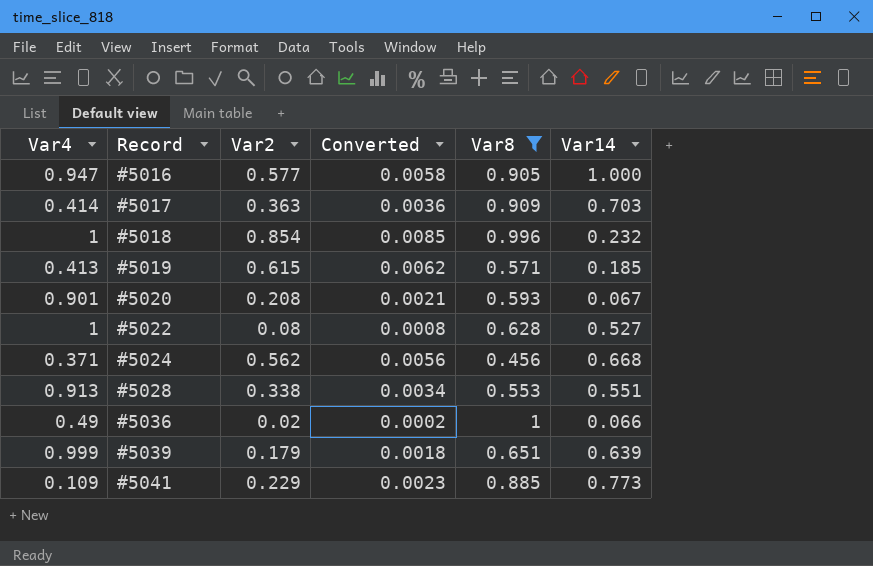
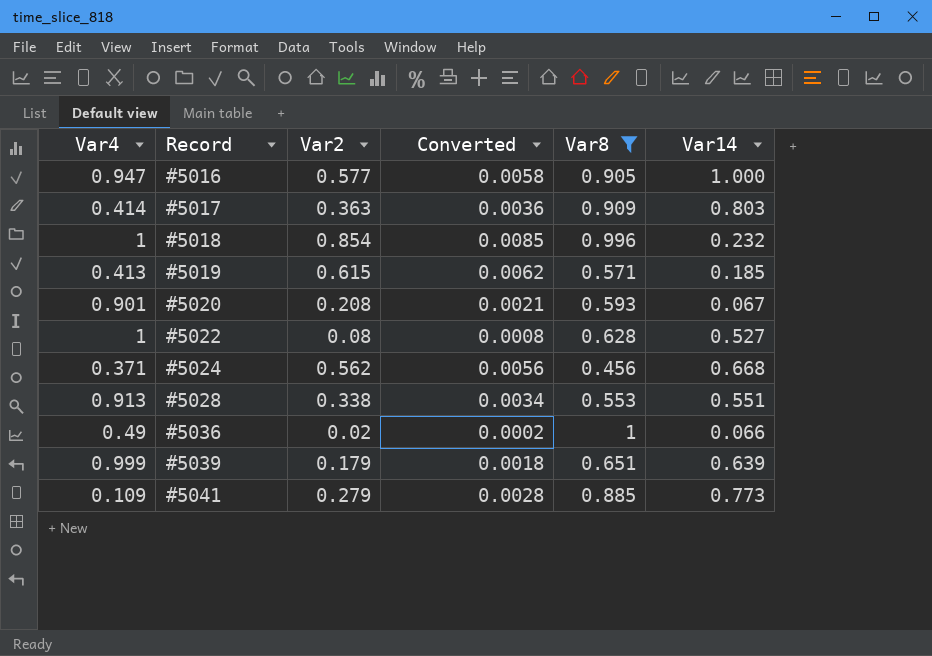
#5017 | Var14: 0.703 -> 0.803
#5041 | Var2: 0.229 -> 0.279
#5041 | Converted: 0.0023 -> 0.0028

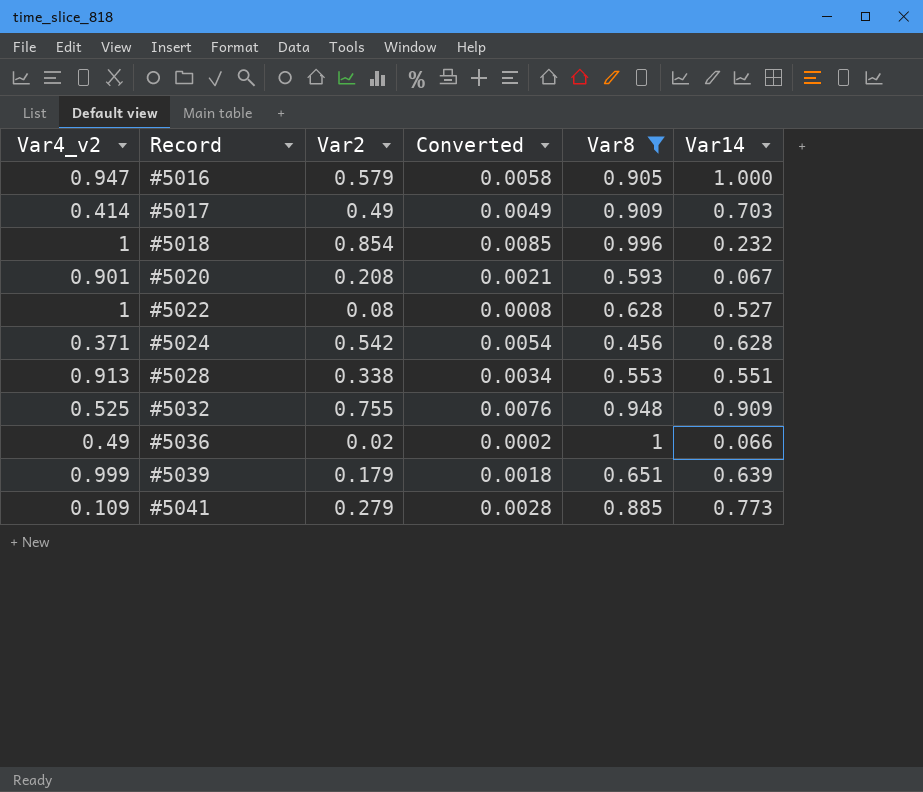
column name: Var4 -> Var4_v2
row #5019: 0.413 | 0.615 | 0.0062 | 0.571 | 0.185 -> none
#5016 | Var2: 0.577 -> 0.579
#5017 | Var2: 0.363 -> 0.49
#5017 | Converted: 0.0036 -> 0.0049
#5017 | Var14: 0.803 -> 0.703
#5024 | Var2: 0.562 -> 0.542
#5024 | Converted: 0.0056 -> 0.0054
#5024 | Var14: 0.668 -> 0.628
row #5032: none -> 0.525 | 0.755 | 0.0076 | 0.948 | 0.909

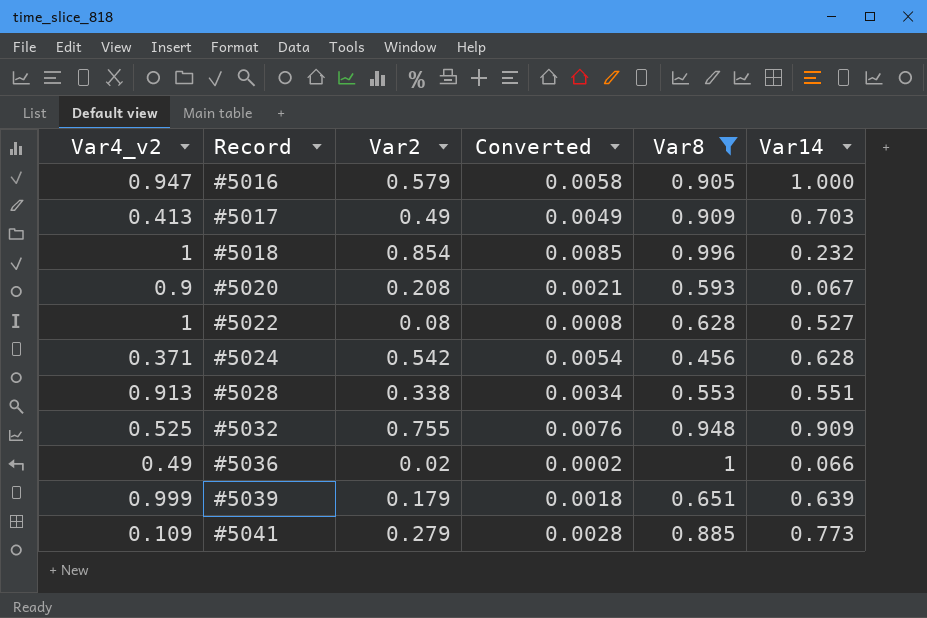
#5017 | Var4_v2: 0.414 -> 0.413
#5020 | Var4_v2: 0.901 -> 0.9

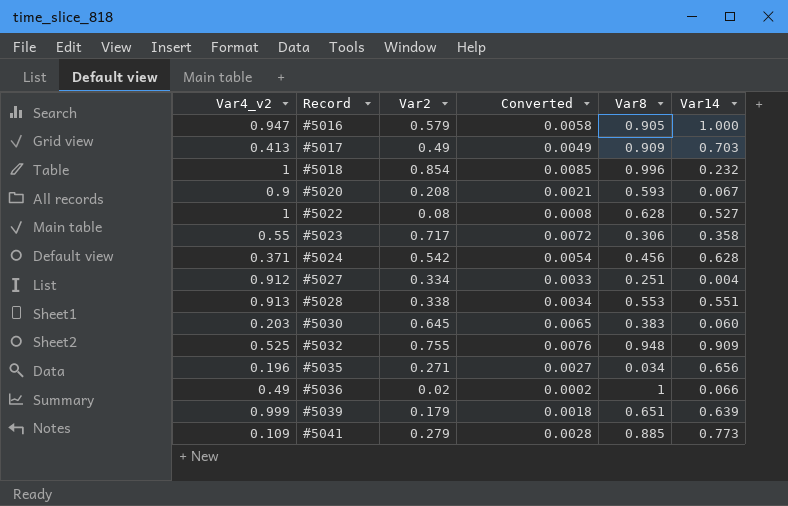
filter: Var8 >= 0.456 -> none

